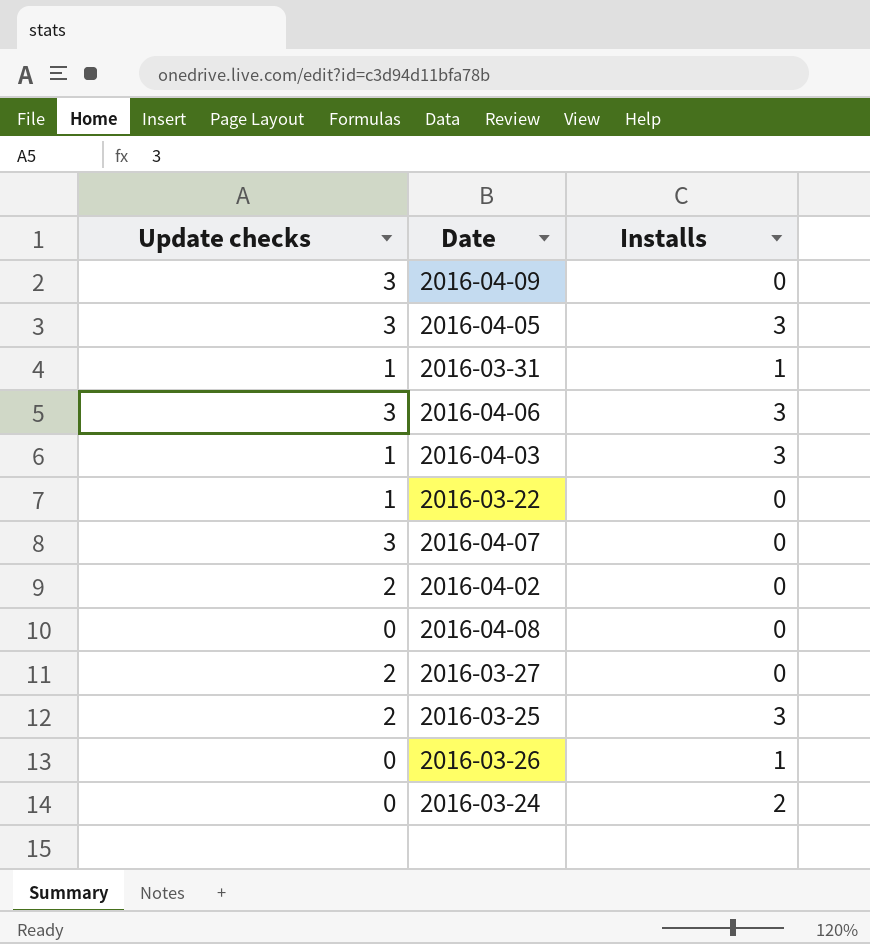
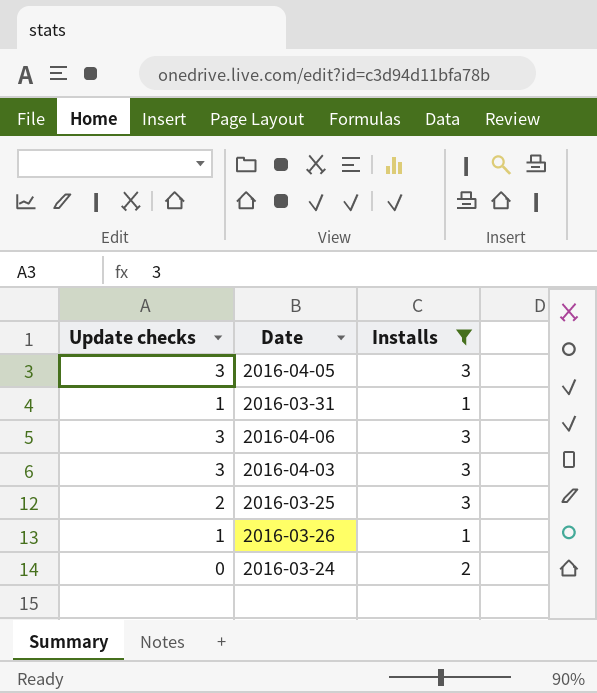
filter: none -> Installs != 0
2016-04-03 | Update checks: 1 -> 3
2016-03-26 | Update checks: 0 -> 1

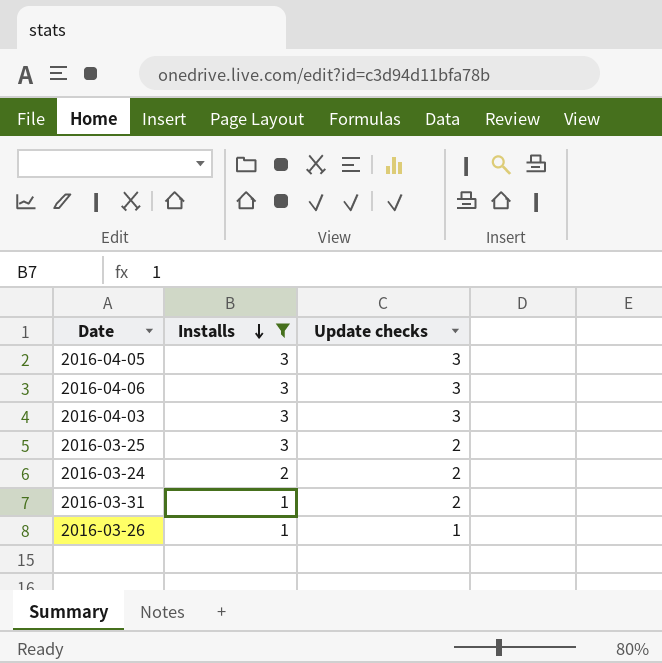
row order: none -> Installs descending
column Update checks | position: 1 -> 3
2016-03-24 | Update checks: 0 -> 2
2016-03-31 | Update checks: 1 -> 2

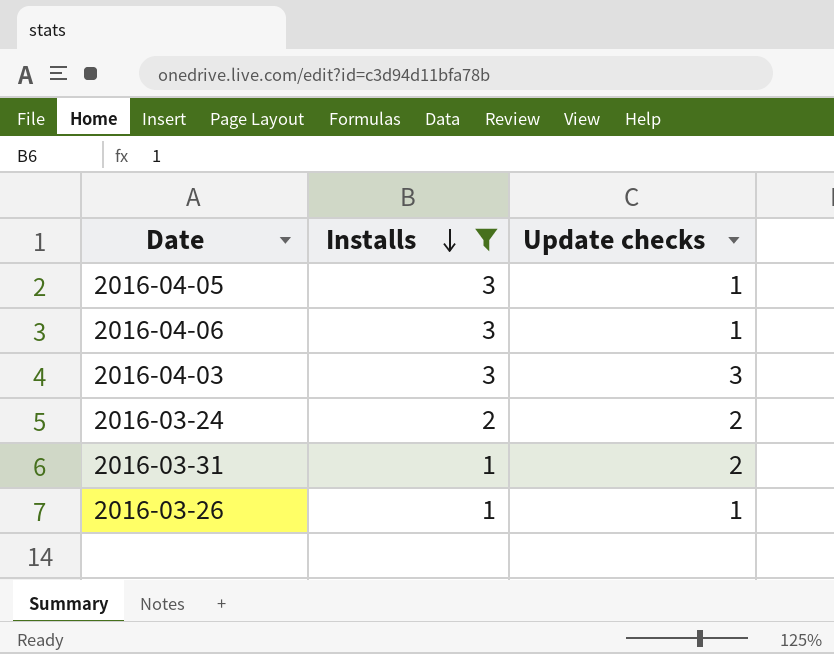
row 2016-03-25: 3 | 2 -> none
2016-04-05 | Update checks: 3 -> 1
2016-04-06 | Update checks: 3 -> 1

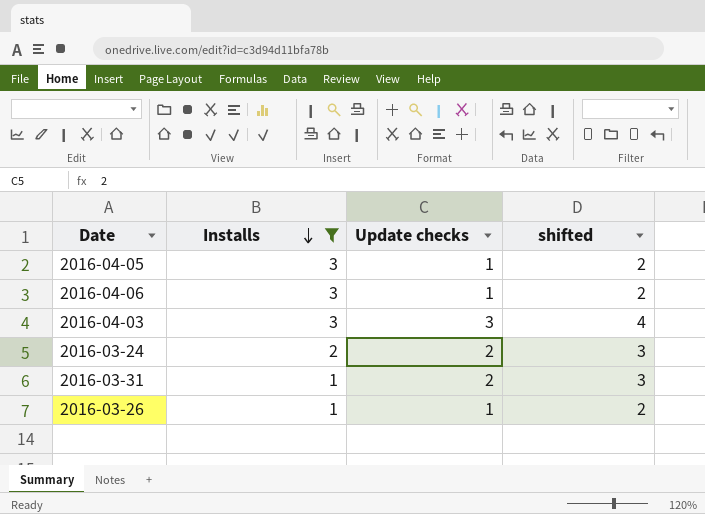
column shifted | formula: none -> [Update checks] + 1

